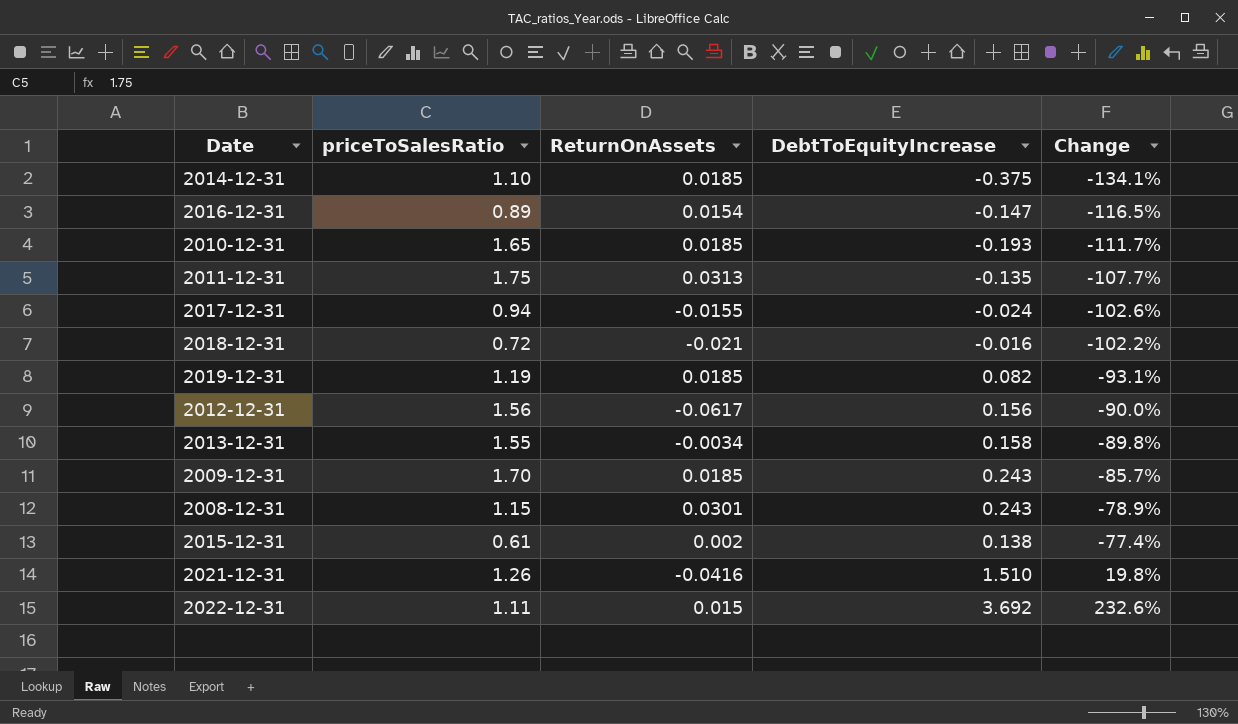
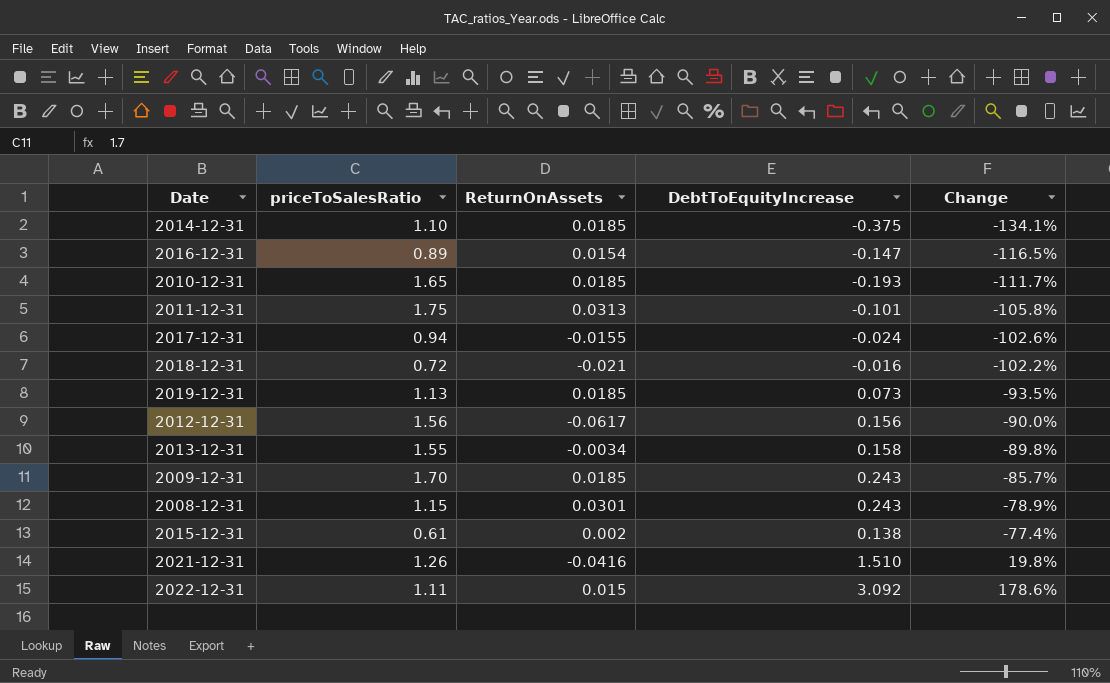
2011-12-31 | DebtToEquityIncrease: -0.135 -> -0.101
2011-12-31 | Change: -107.7% -> -105.8%
2019-12-31 | priceToSalesRatio: 1.19 -> 1.13
2019-12-31 | DebtToEquityIncrease: 0.082 -> 0.073
2019-12-31 | Change: -93.1% -> -93.5%
2022-12-31 | DebtToEquityIncrease: 3.692 -> 3.092
2022-12-31 | Change: 232.6% -> 178.6%

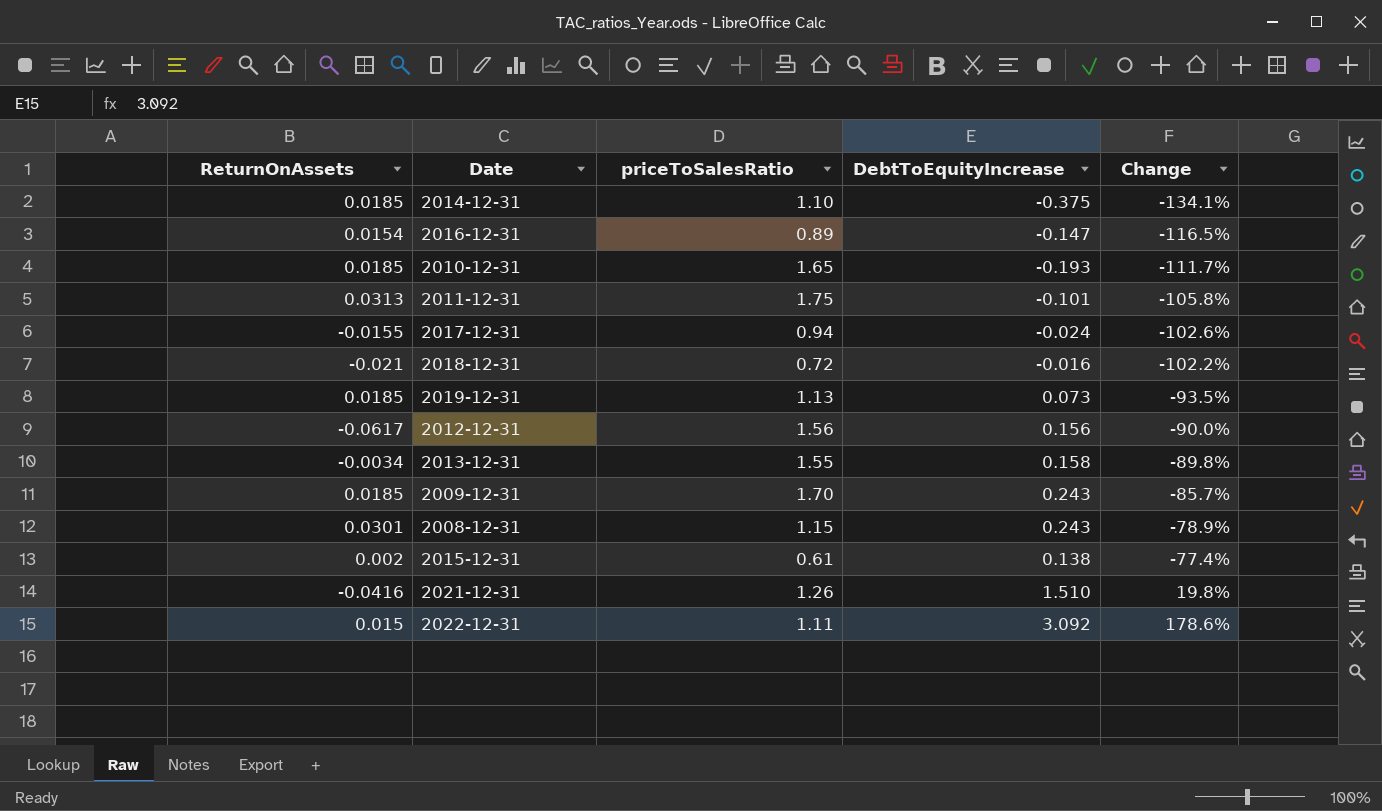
column ReturnOnAssets | position: 3 -> 1

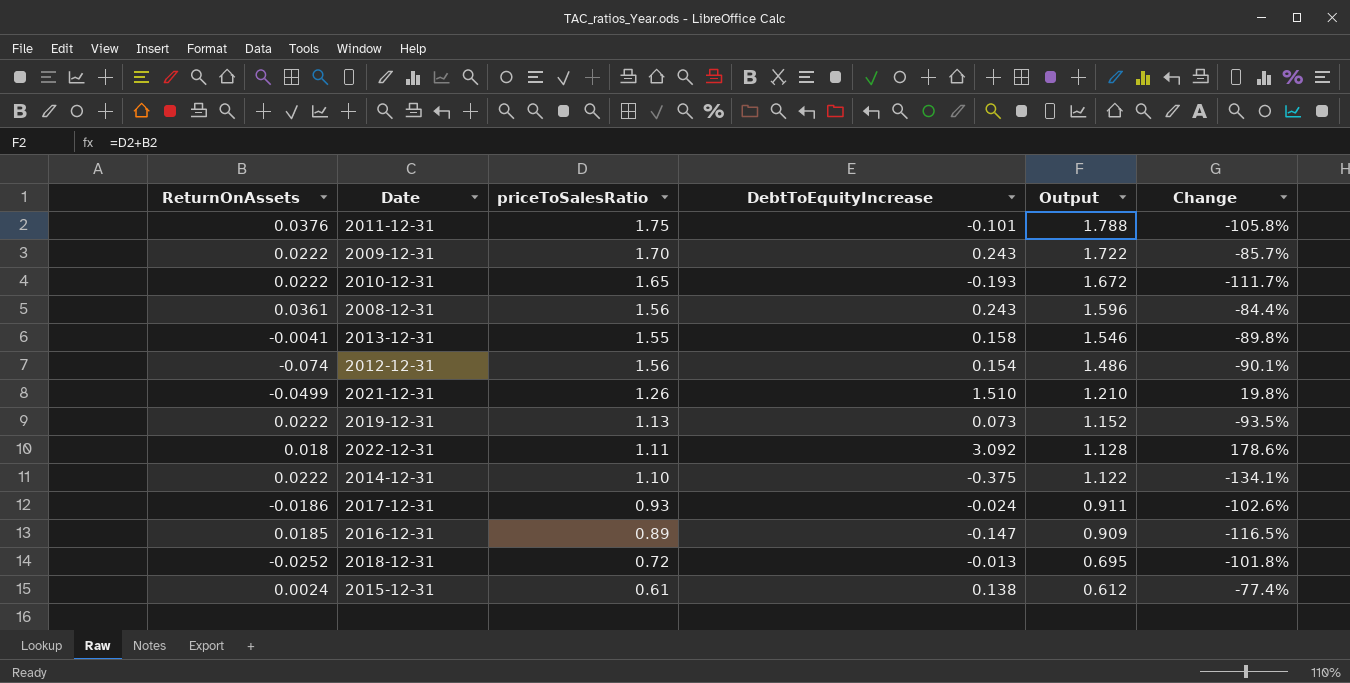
row order: Change ascending -> Output descending
column Output | formula: none -> [ReturnOnAssets] + [priceToSalesRatio]
2011-12-31 | ReturnOnAssets: 0.0313 -> 0.0376
2009-12-31 | ReturnOnAssets: 0.0185 -> 0.0222
2010-12-31 | ReturnOnAssets: 0.0185 -> 0.0222
2008-12-31 | ReturnOnAssets: 0.0301 -> 0.0361
2008-12-31 | priceToSalesRatio: 1.15 -> 1.56
2008-12-31 | Change: -78.9% -> -84.4%
2013-12-31 | ReturnOnAssets: -0.0034 -> -0.0041
2012-12-31 | ReturnOnAssets: -0.0617 -> -0.074
2012-12-31 | DebtToEquityIncrease: 0.156 -> 0.154
2012-12-31 | Change: -90.0% -> -90.1%
2021-12-31 | ReturnOnAssets: -0.0416 -> -0.0499
2019-12-31 | ReturnOnAssets: 0.0185 -> 0.0222
2022-12-31 | ReturnOnAssets: 0.015 -> 0.018
2014-12-31 | ReturnOnAssets: 0.0185 -> 0.0222
2017-12-31 | ReturnOnAssets: -0.0155 -> -0.0186
2017-12-31 | priceToSalesRatio: 0.94 -> 0.93
2016-12-31 | ReturnOnAssets: 0.0154 -> 0.0185
2018-12-31 | ReturnOnAssets: -0.021 -> -0.0252
2018-12-31 | DebtToEquityIncrease: -0.016 -> -0.013
2018-12-31 | Change: -102.2% -> -101.8%
2015-12-31 | ReturnOnAssets: 0.002 -> 0.0024

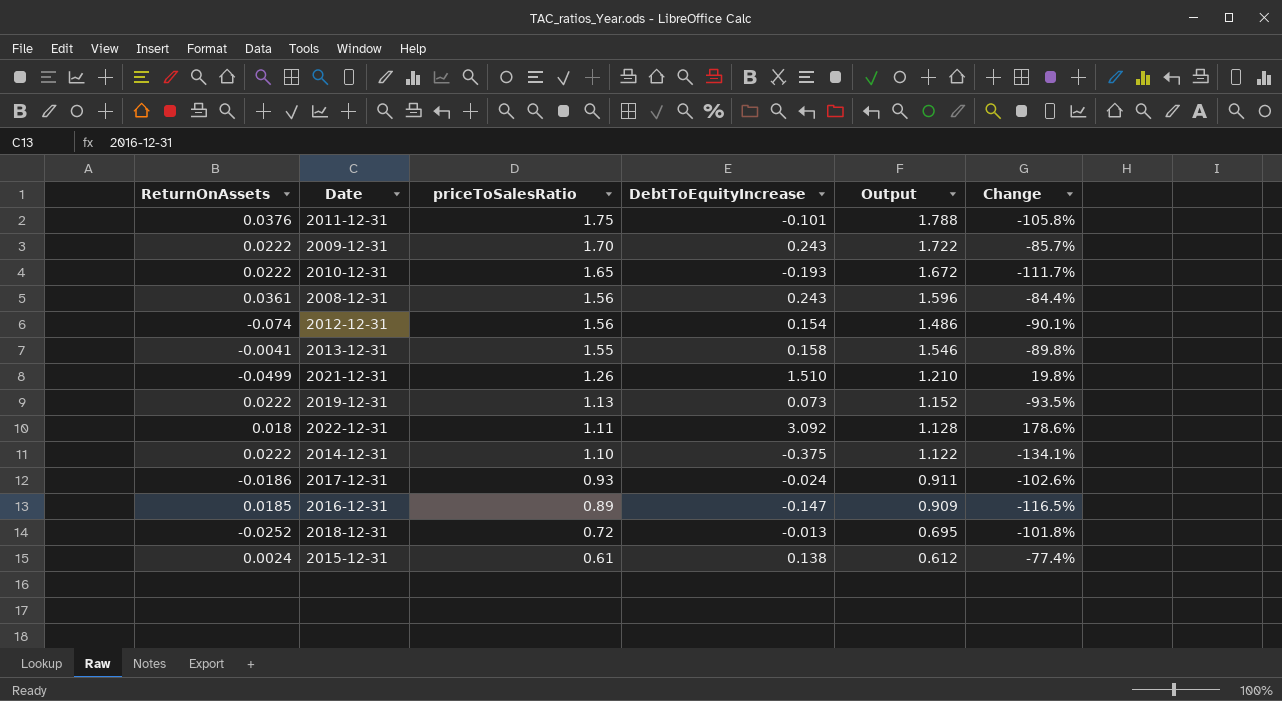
row order: Output descending -> priceToSalesRatio descending

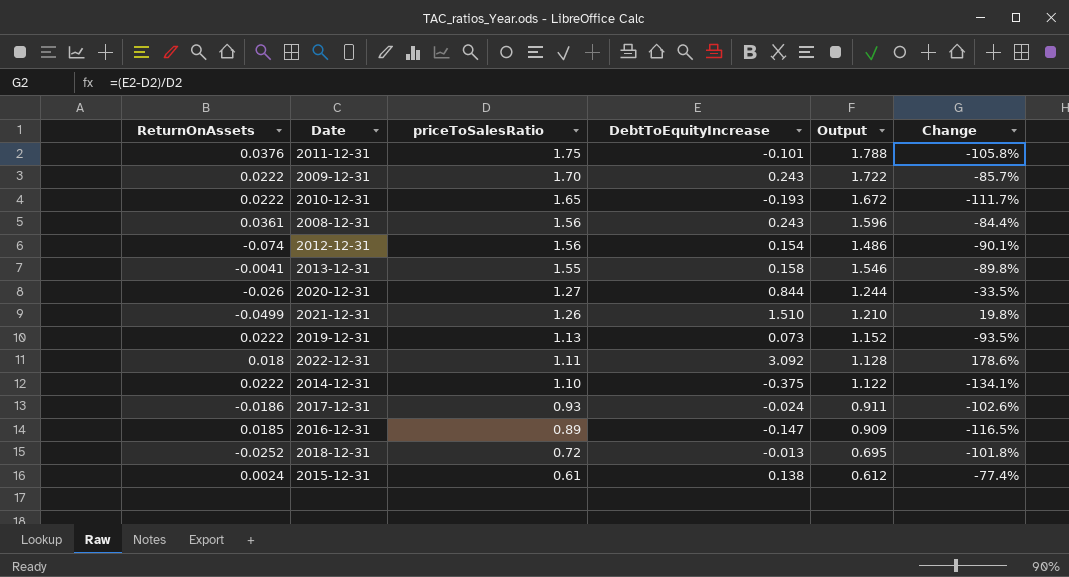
row 2020-12-31: none -> -0.026 | 1.27 | 0.844 | 1.244 | -33.5%

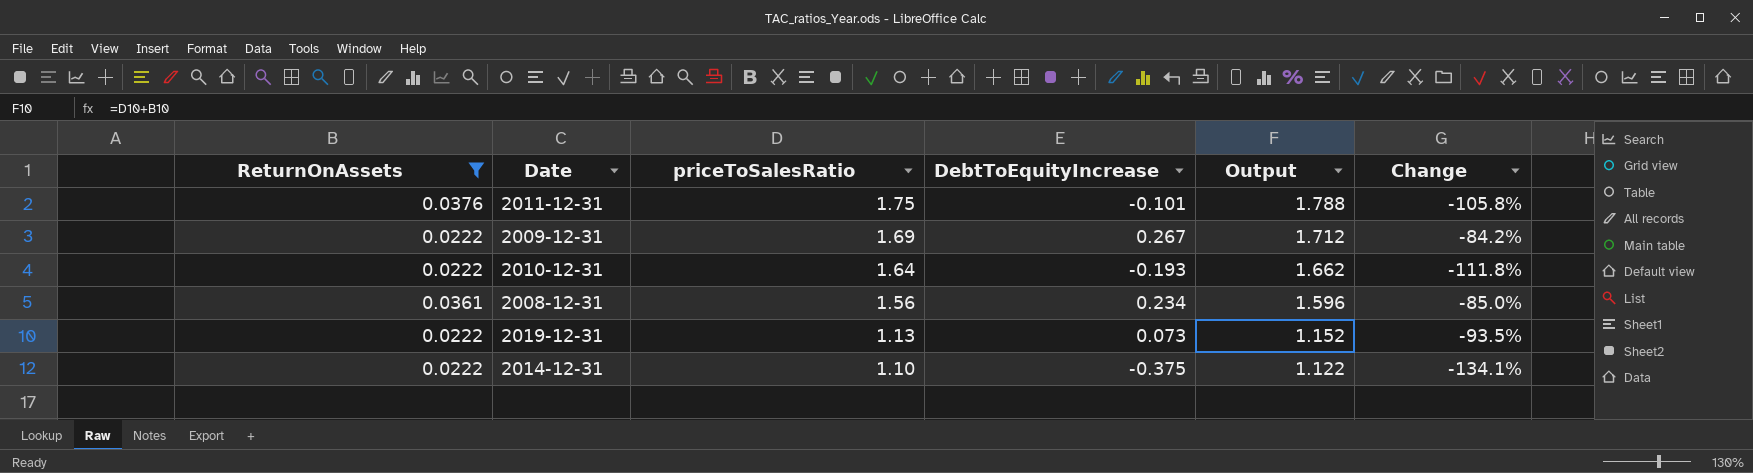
filter: none -> ReturnOnAssets >= 0.0222
2009-12-31 | priceToSalesRatio: 1.70 -> 1.69
2009-12-31 | DebtToEquityIncrease: 0.243 -> 0.267
2009-12-31 | Output: 1.722 -> 1.712
2009-12-31 | Change: -85.7% -> -84.2%
2010-12-31 | priceToSalesRatio: 1.65 -> 1.64
2010-12-31 | Output: 1.672 -> 1.662
2010-12-31 | Change: -111.7% -> -111.8%
2008-12-31 | DebtToEquityIncrease: 0.243 -> 0.234
2008-12-31 | Change: -84.4% -> -85.0%

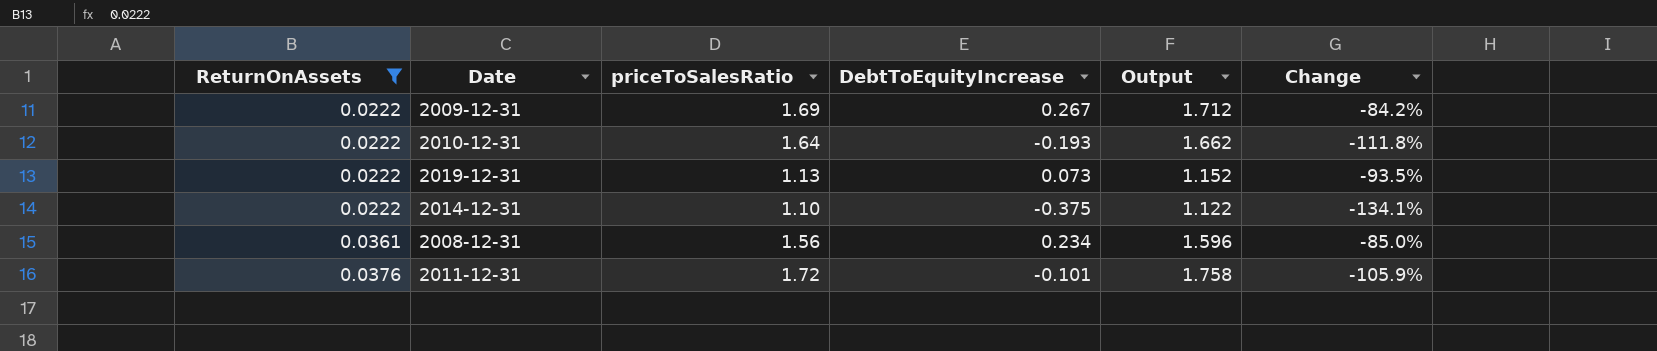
row order: priceToSalesRatio descending -> ReturnOnAssets ascending
2011-12-31 | priceToSalesRatio: 1.75 -> 1.72
2011-12-31 | Output: 1.788 -> 1.758
2011-12-31 | Change: -105.8% -> -105.9%

